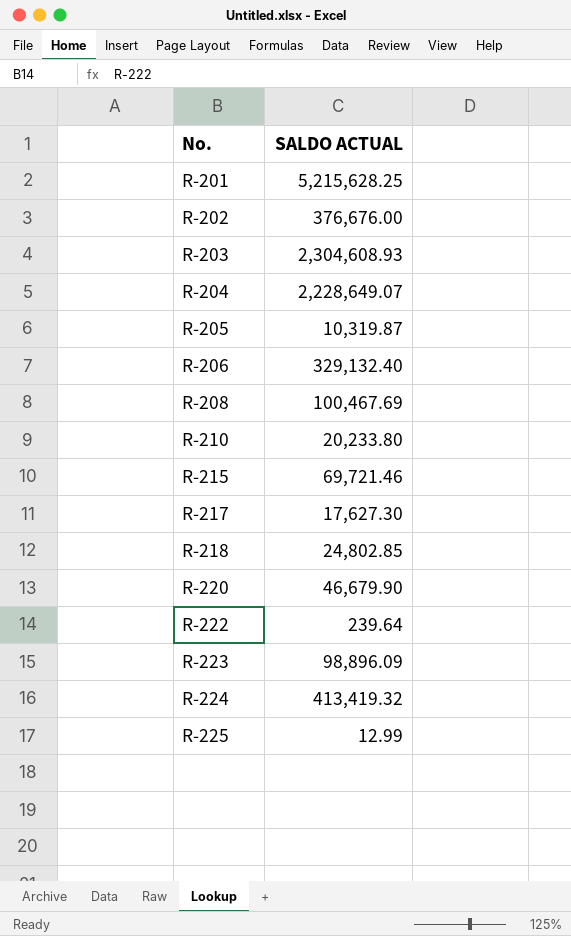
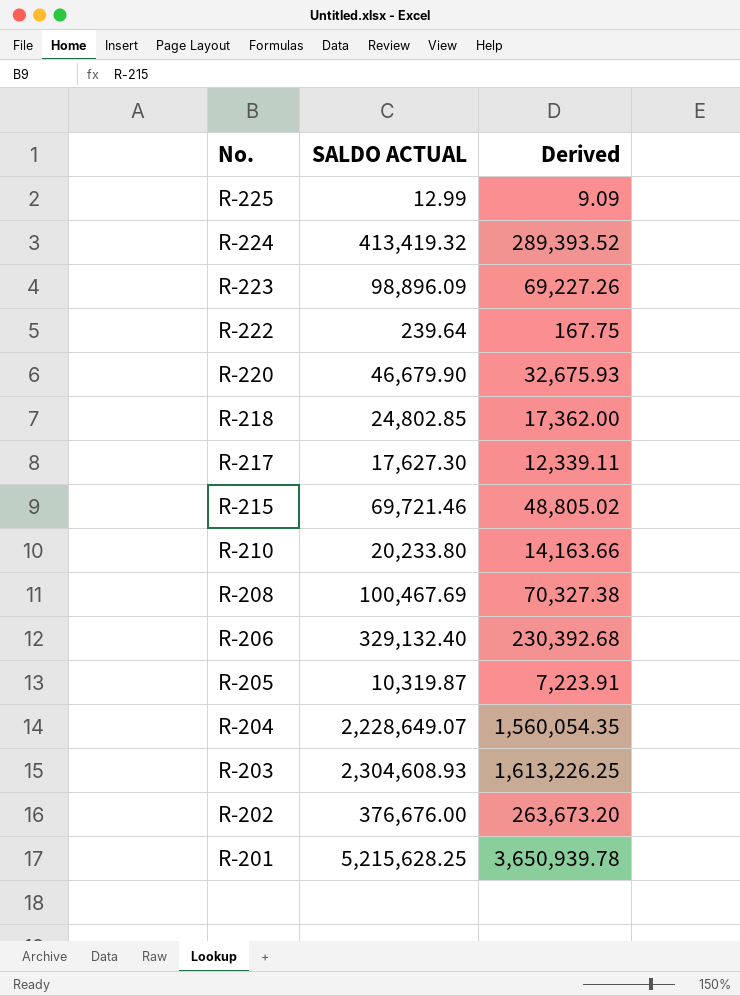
row order: No. ascending -> No. descending
column Derived | formula: none -> [SALDO ACTUAL] * 0.7

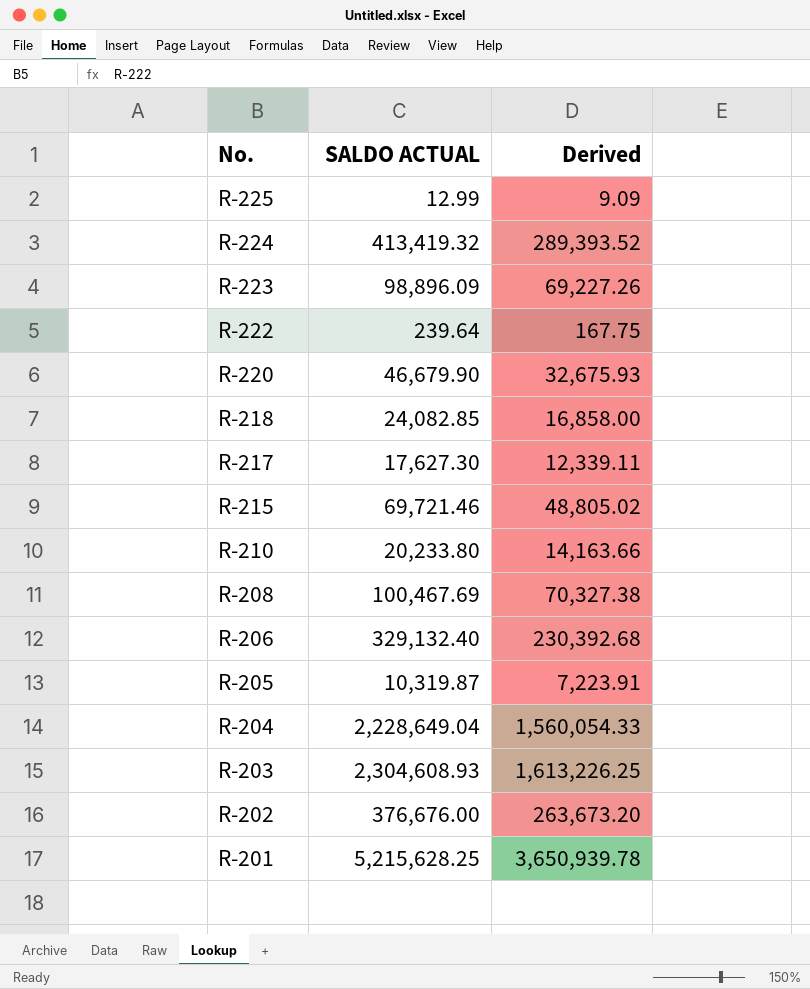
R-218 | SALDO ACTUAL: 24,802.85 -> 24,082.85
R-218 | Derived: 17,362.00 -> 16,858.00
R-204 | SALDO ACTUAL: 2,228,649.07 -> 2,228,649.04
R-204 | Derived: 1,560,054.35 -> 1,560,054.33

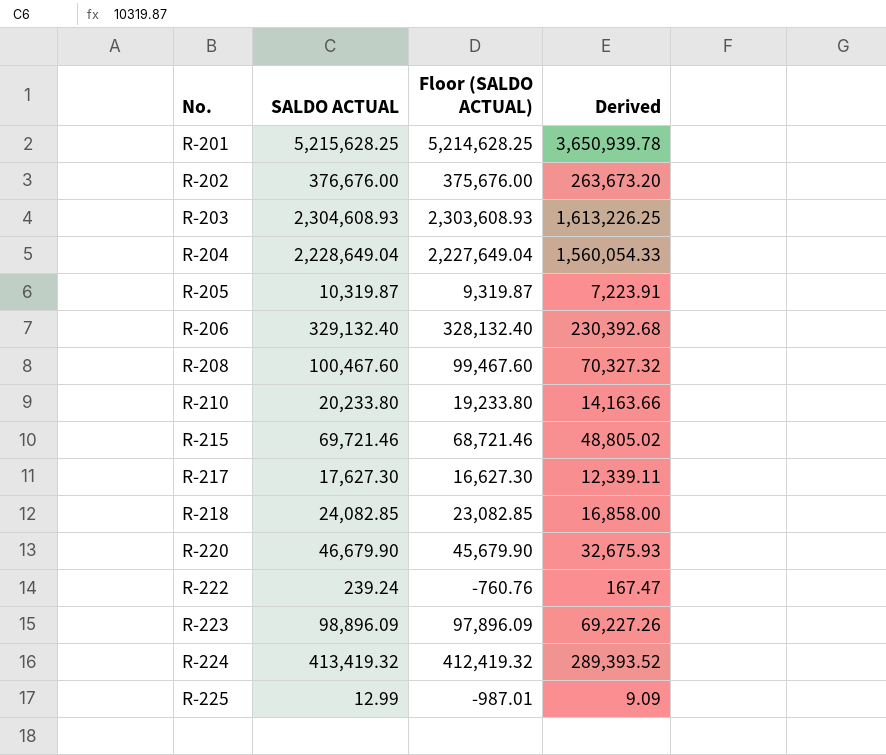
row order: No. descending -> No. ascending
column Floor (SALDO ACTUAL) | formula: none -> [SALDO ACTUAL] - 1000
R-208 | SALDO ACTUAL: 100,467.69 -> 100,467.60
R-208 | Derived: 70,327.38 -> 70,327.32
R-222 | SALDO ACTUAL: 239.64 -> 239.24
R-222 | Derived: 167.75 -> 167.47

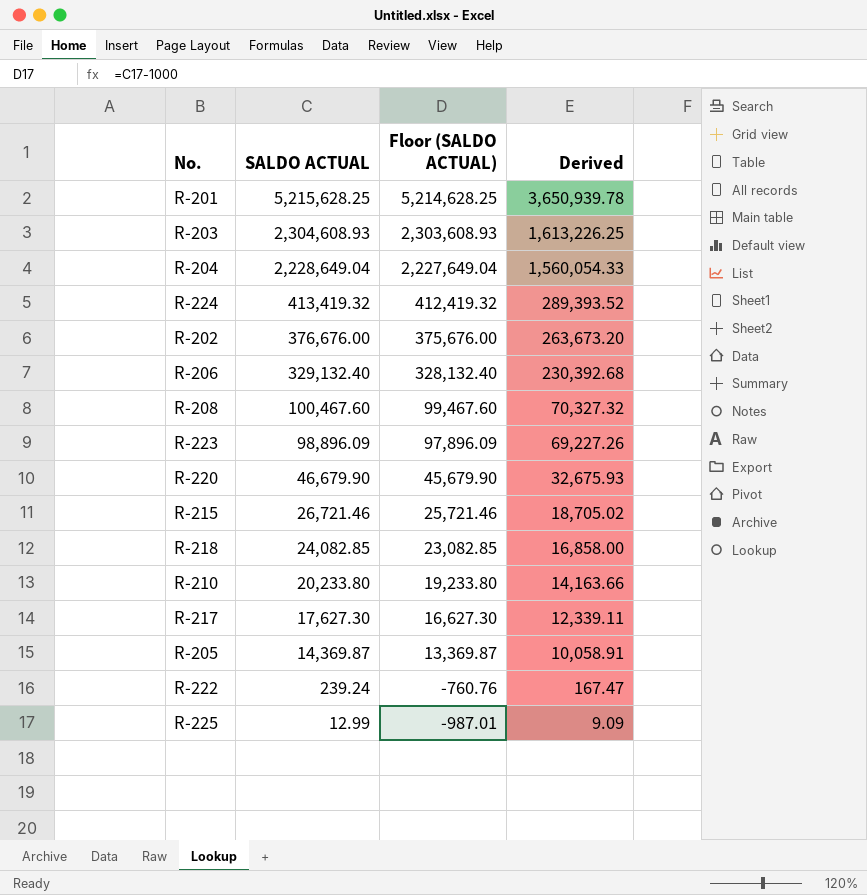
row order: No. ascending -> SALDO ACTUAL descending
R-215 | SALDO ACTUAL: 69,721.46 -> 26,721.46
R-215 | Floor (SALDO ACTUAL): 68,721.46 -> 25,721.46
R-215 | Derived: 48,805.02 -> 18,705.02
R-205 | SALDO ACTUAL: 10,319.87 -> 14,369.87
R-205 | Floor (SALDO ACTUAL): 9,319.87 -> 13,369.87
R-205 | Derived: 7,223.91 -> 10,058.91

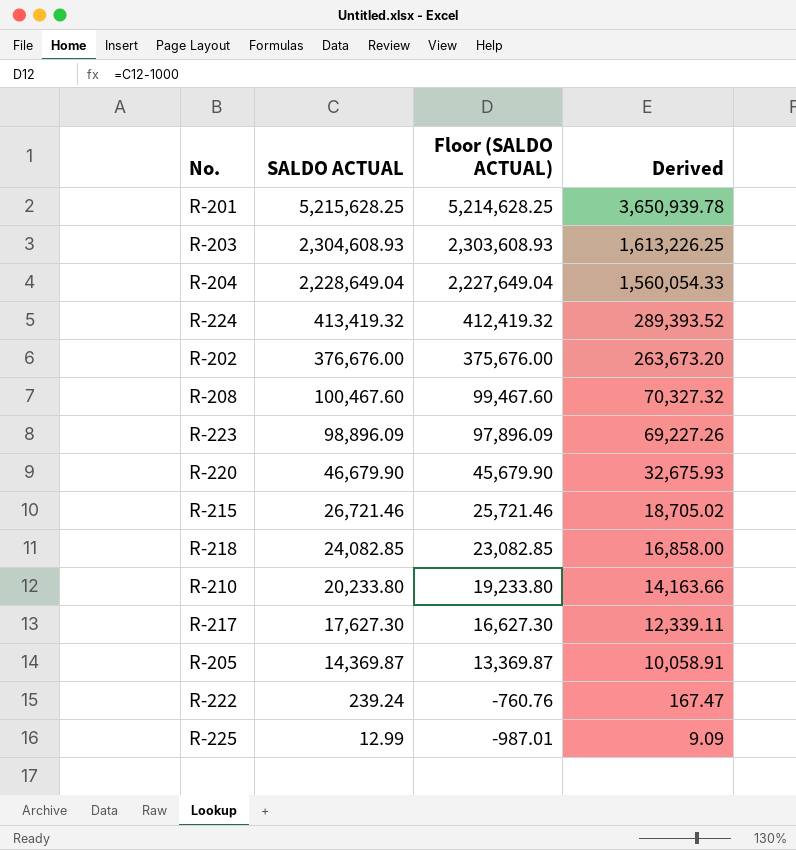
row R-206: 329,132.40 | 328,132.40 | 230,392.68 -> none

